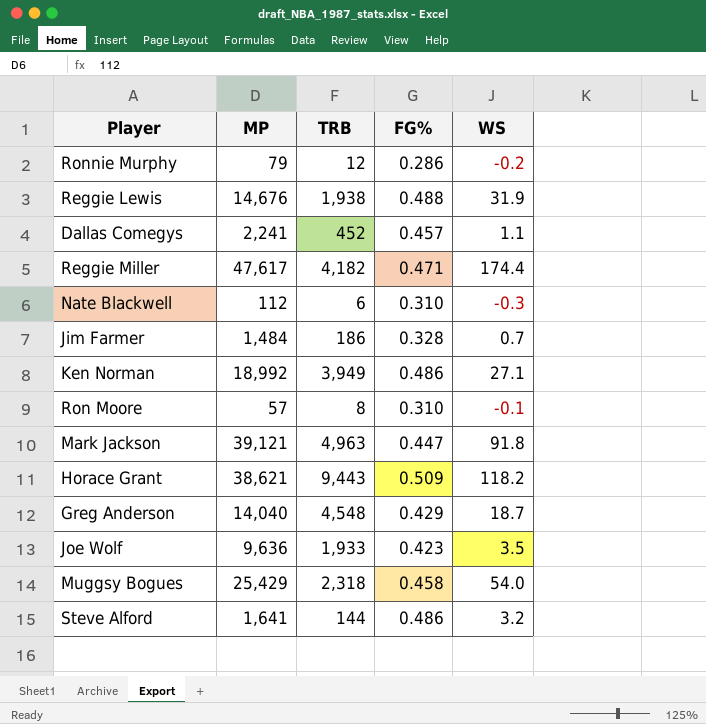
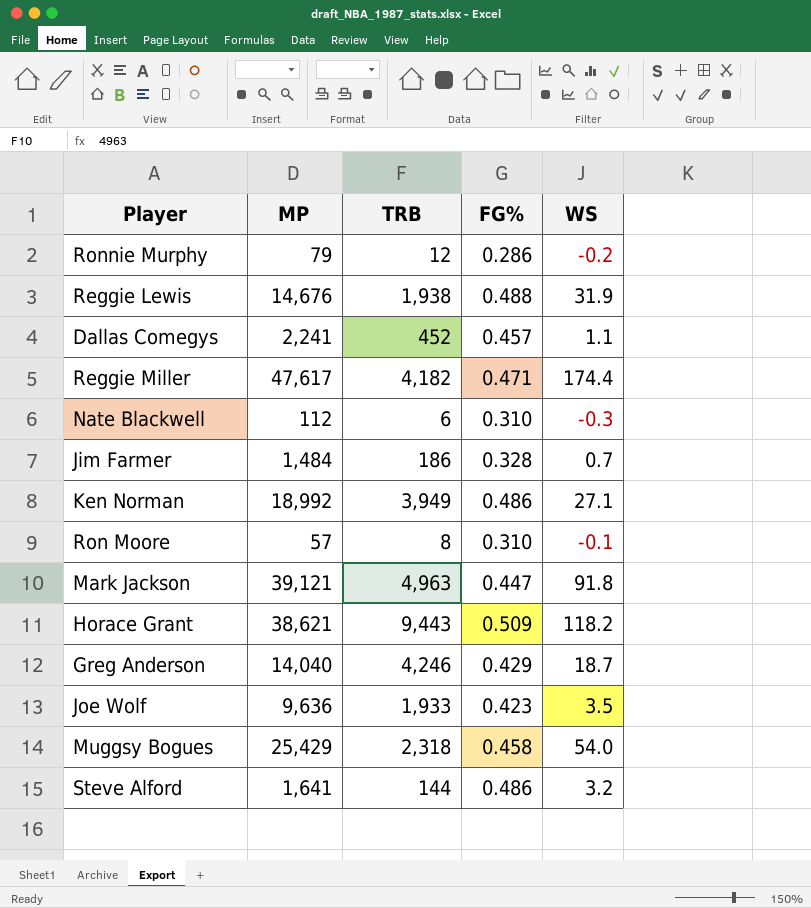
Greg Anderson | TRB: 4,548 -> 4,246

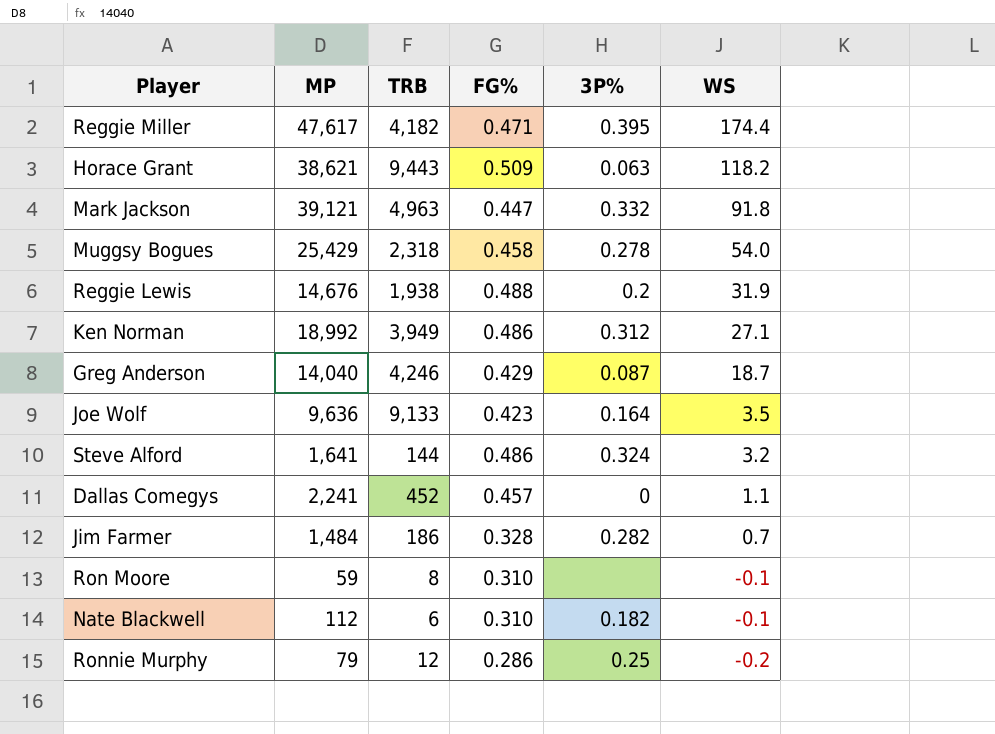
row order: none -> WS descending
column 3P% | position: none -> 5
Joe Wolf | TRB: 1,933 -> 9,133
Ron Moore | MP: 57 -> 59
Nate Blackwell | WS: -0.3 -> -0.1

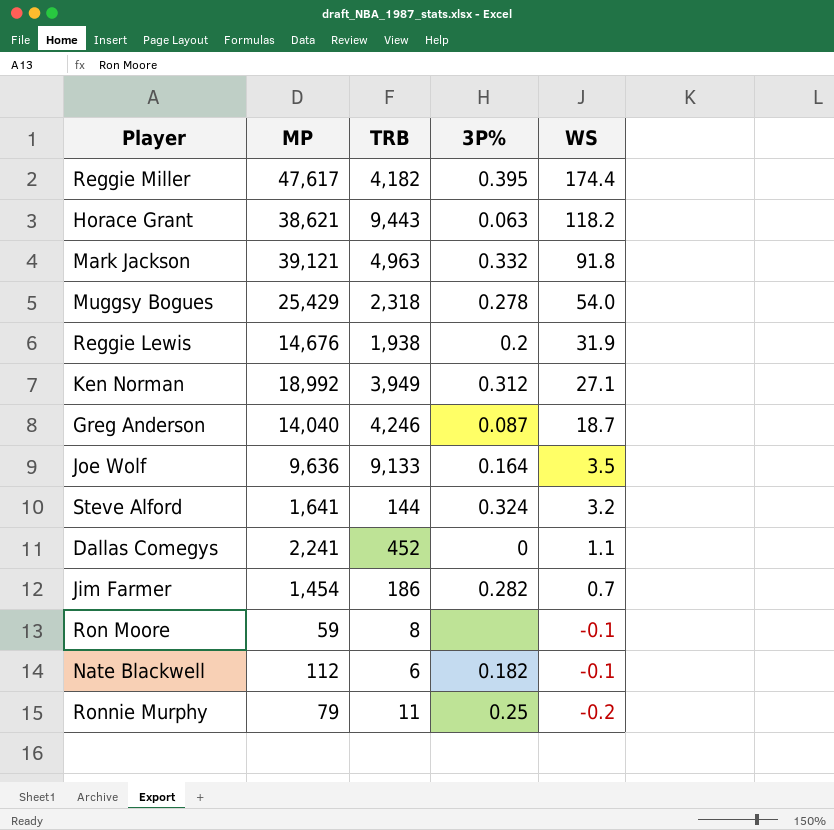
column FG% | position: 4 -> none
Jim Farmer | MP: 1,484 -> 1,454
Ronnie Murphy | TRB: 12 -> 11

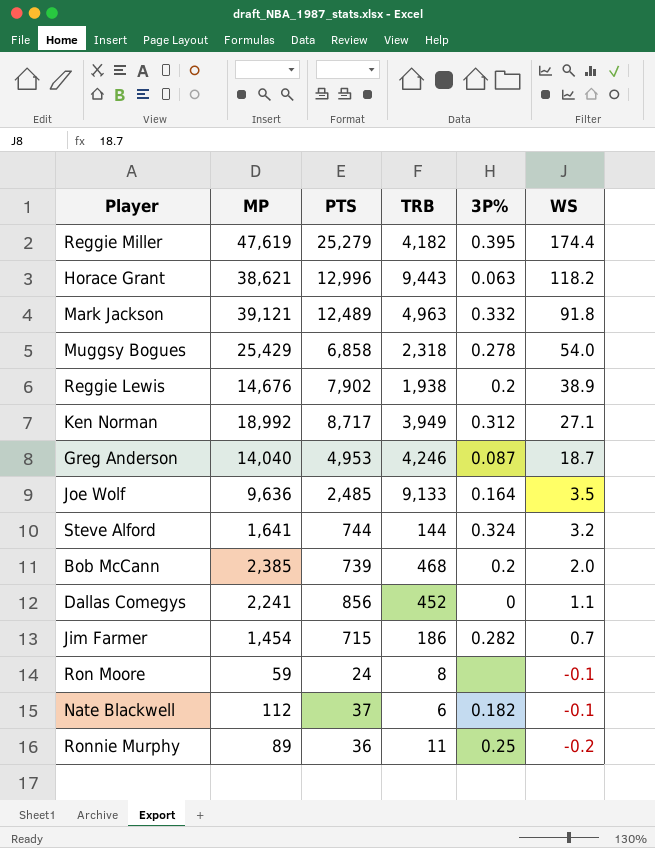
column PTS | position: none -> 3
Reggie Miller | MP: 47,617 -> 47,619
Reggie Lewis | WS: 31.9 -> 38.9
row Bob McCann: none -> 2,385 | 739 | 468 | 0.2 | 2.0
Ronnie Murphy | MP: 79 -> 89

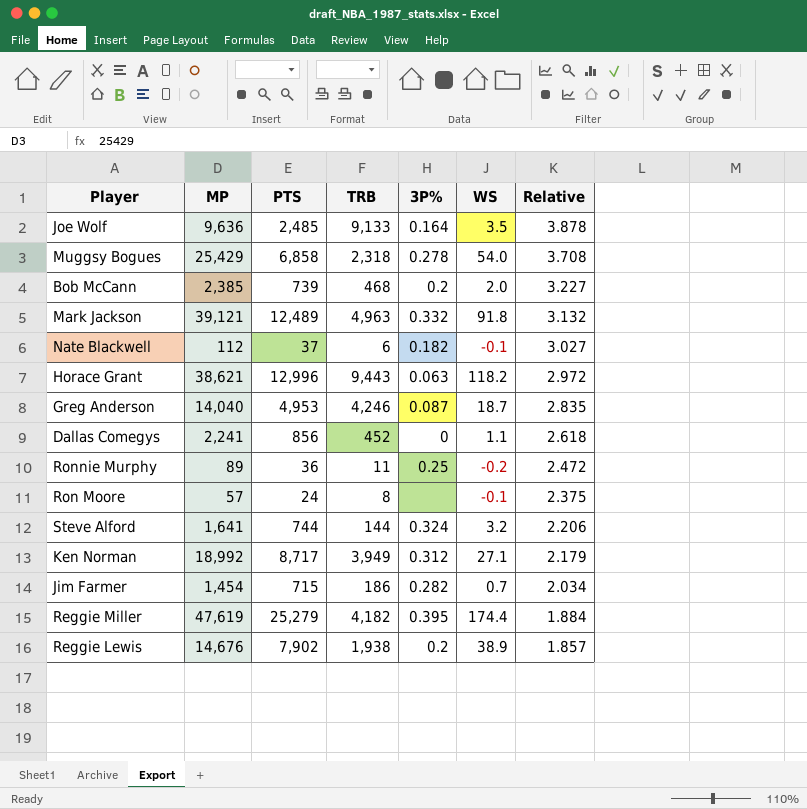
row order: WS descending -> Relative descending
column Relative | formula: none -> [MP] / [PTS]
Ron Moore | MP: 59 -> 57

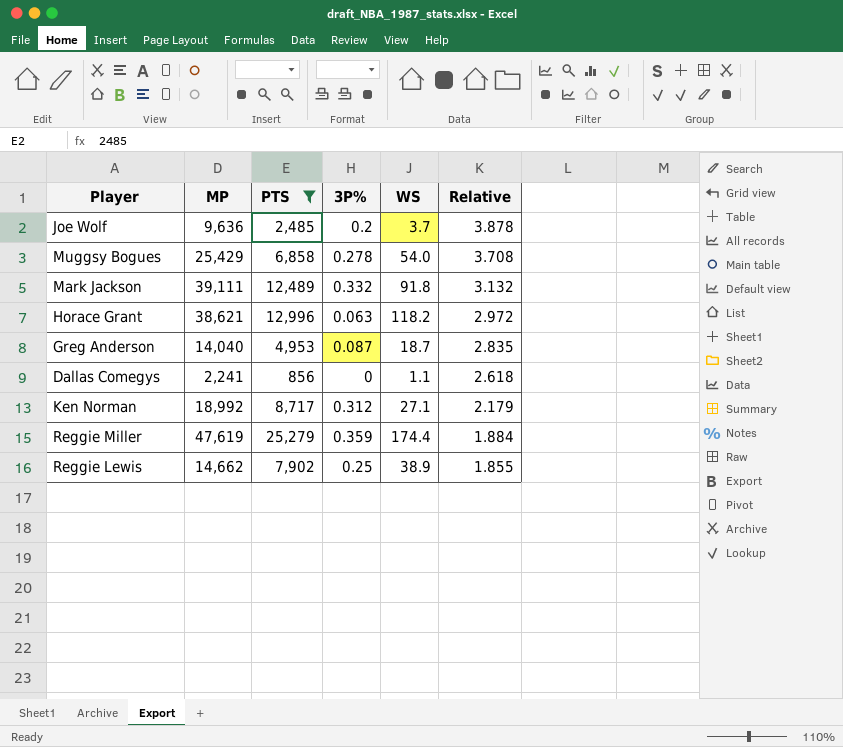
filter: none -> PTS >= 856
column TRB | position: 4 -> none
Joe Wolf | 3P%: 0.164 -> 0.2
Joe Wolf | WS: 3.5 -> 3.7
Mark Jackson | MP: 39,121 -> 39,111
Reggie Miller | 3P%: 0.395 -> 0.359
Reggie Lewis | MP: 14,676 -> 14,662
Reggie Lewis | 3P%: 0.2 -> 0.25
Reggie Lewis | Relative: 1.857 -> 1.855

